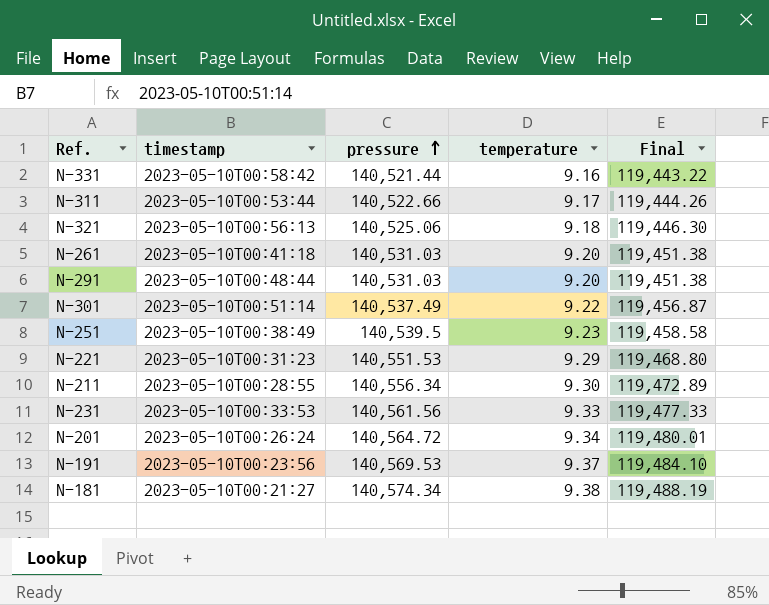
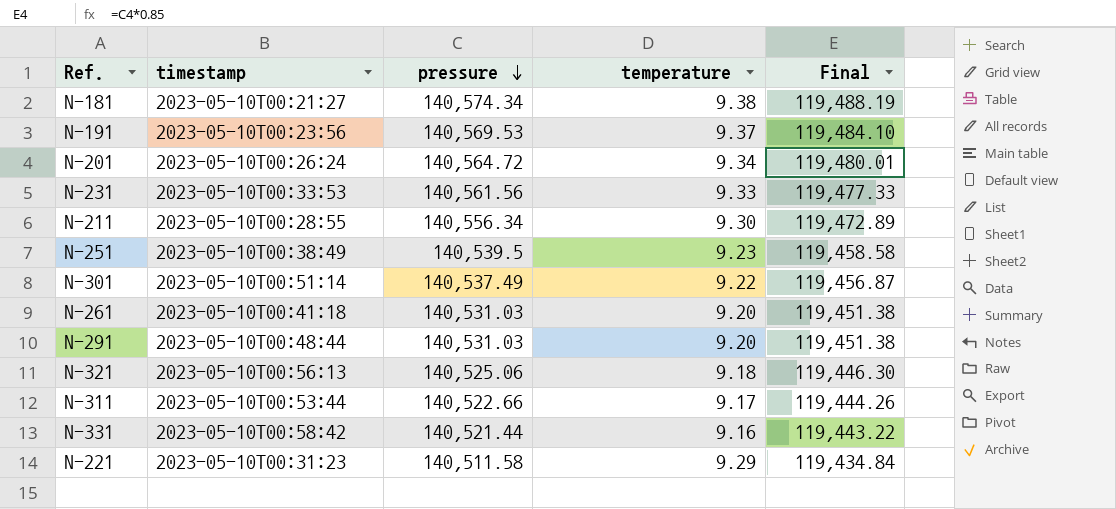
row order: pressure ascending -> pressure descending
N-221 | pressure: 140,551.53 -> 140,511.58
N-221 | Final: 119,468.80 -> 119,434.84

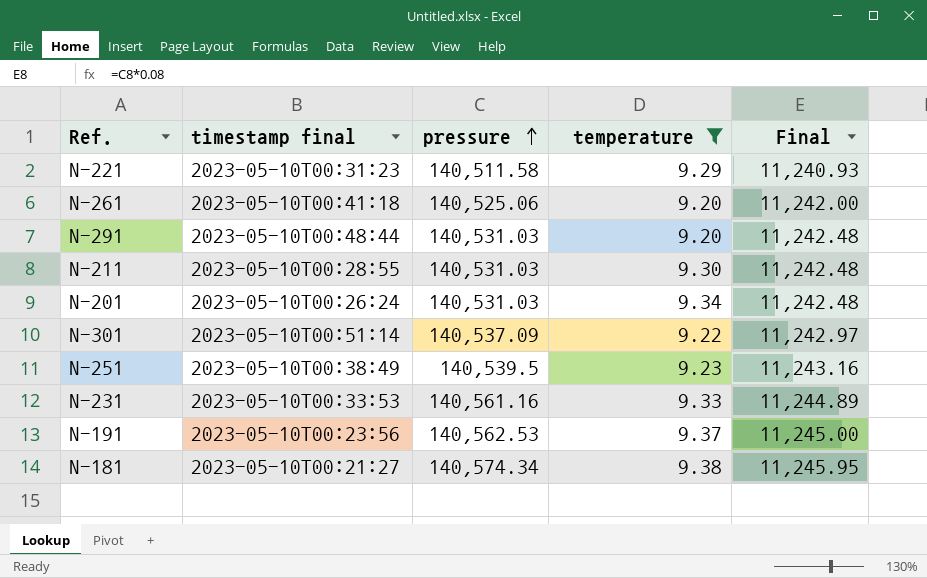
filter: none -> temperature >= 9.20
row order: pressure descending -> pressure ascending
column name: timestamp -> timestamp final
column Final | formula: [pressure] * 0.85 -> [pressure] * 0.08
N-261 | pressure: 140,531.03 -> 140,525.06
N-211 | pressure: 140,556.34 -> 140,531.03
N-201 | pressure: 140,564.72 -> 140,531.03
N-301 | pressure: 140,537.49 -> 140,537.09
N-231 | pressure: 140,561.56 -> 140,561.16
N-191 | pressure: 140,569.53 -> 140,562.53

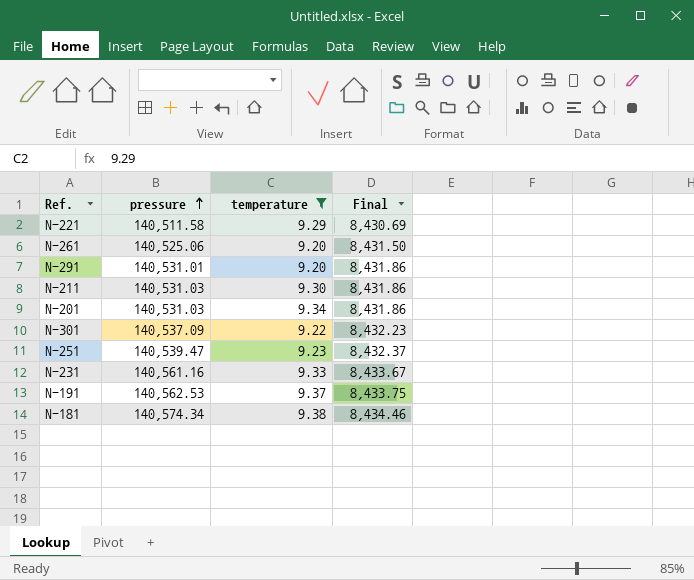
column timestamp final | position: 2 -> none
column Final | formula: [pressure] * 0.08 -> [pressure] * 0.06
N-291 | pressure: 140,531.03 -> 140,531.01
N-251 | pressure: 140,539.5 -> 140,539.47

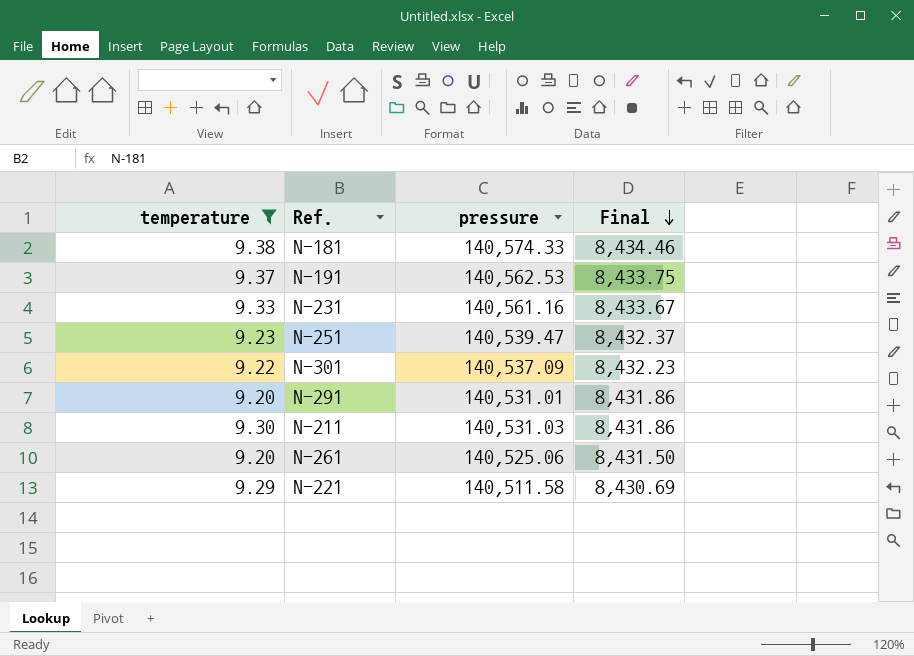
row order: pressure ascending -> Final descending
column temperature | position: 3 -> 1
row N-201: 140,531.03 | 9.34 | 8,431.86 -> none
N-181 | pressure: 140,574.34 -> 140,574.33

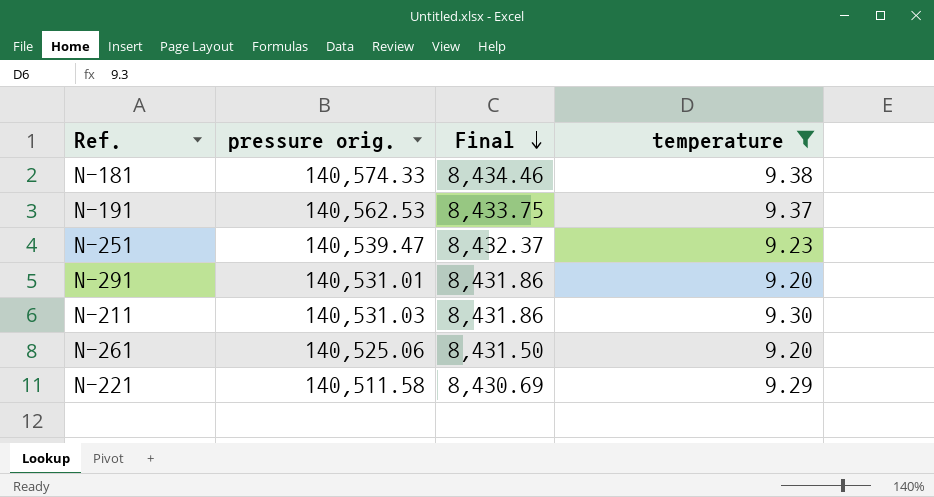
column name: pressure -> pressure orig.
column temperature | position: 1 -> 4
row N-231: 9.33 | 140,561.16 | 8,433.67 -> none
row N-301: 9.22 | 140,537.09 | 8,432.23 -> none

